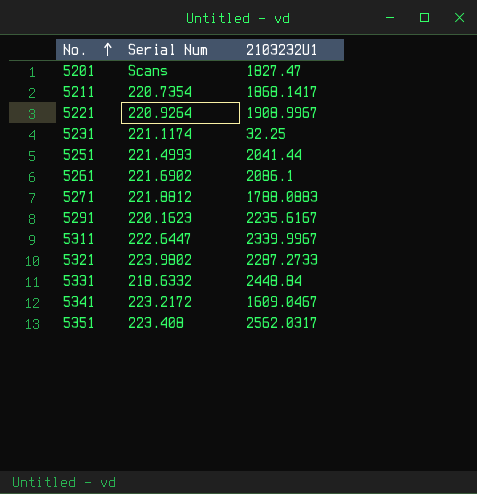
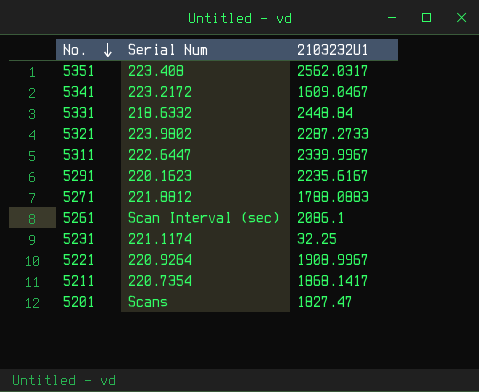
row order: No. ascending -> No. descending
row 5251: 221.4993 | 2041.44 -> none
5261 | Serial Num: 221.6902 -> Scan Interval (sec)

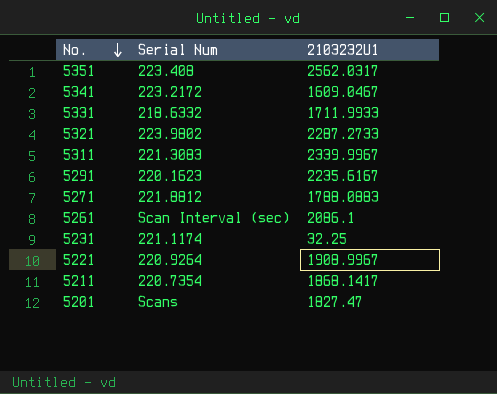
5331 | 2103232U1: 2448.84 -> 1711.9933
5311 | Serial Num: 222.6447 -> 221.3083

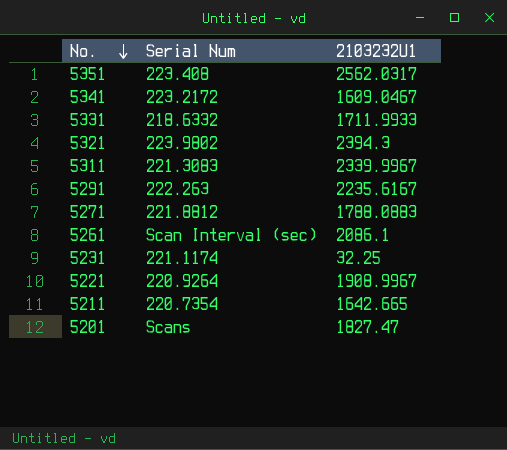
5321 | 2103232U1: 2287.2733 -> 2394.3
5291 | Serial Num: 220.1623 -> 222.263
5211 | 2103232U1: 1868.1417 -> 1642.665

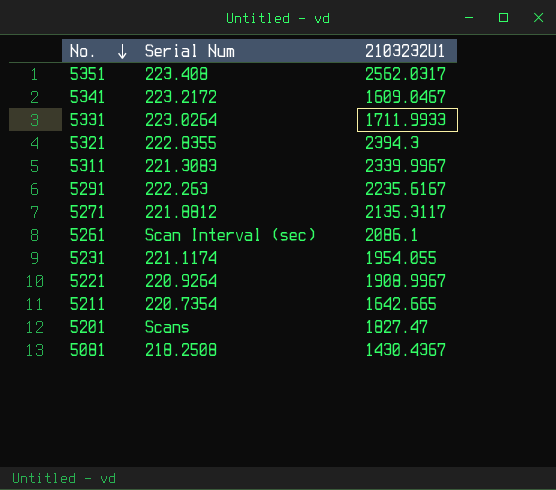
5331 | Serial Num: 218.6332 -> 223.0264
5321 | Serial Num: 223.9802 -> 222.8355
5271 | 2103232U1: 1788.0883 -> 2135.3117
5231 | 2103232U1: 32.25 -> 1954.055
row 5081: none -> 218.2508 | 1430.4367

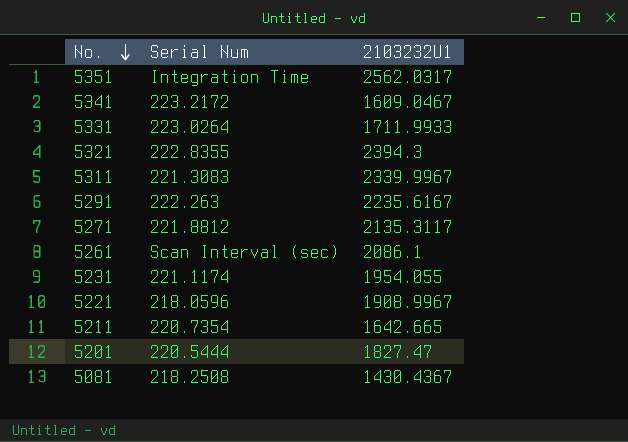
5351 | Serial Num: 223.408 -> Integration Time
5221 | Serial Num: 220.9264 -> 218.0596
5201 | Serial Num: Scans -> 220.5444

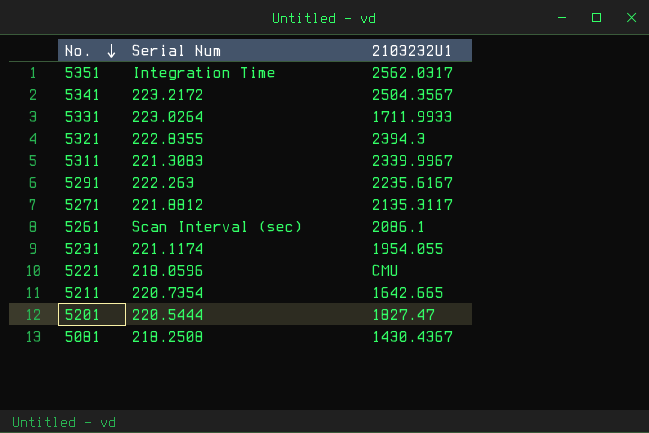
5341 | 2103232U1: 1609.0467 -> 2504.3567
5221 | 2103232U1: 1908.9967 -> CMU

